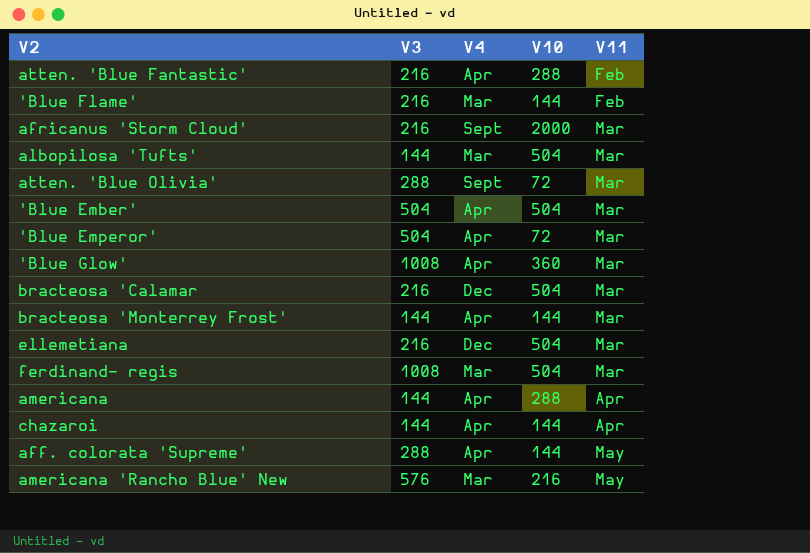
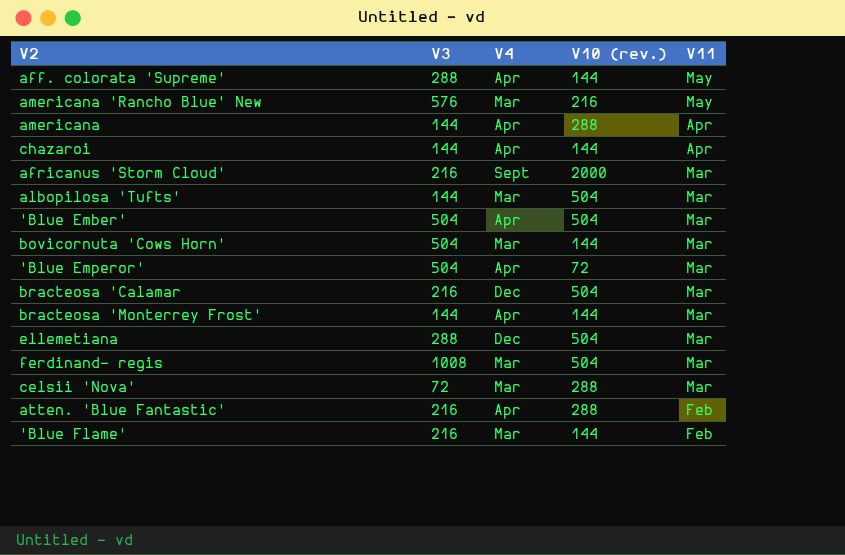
row order: V11 ascending -> V11 descending
column name: V10 -> V10 (rev.)
row atten. 'Blue Olivia': 288 | Sept | 72 | Mar -> none
row 'Blue Glow': 1008 | Apr | 360 | Mar -> none
row bovicornuta 'Cows Horn': none -> 504 | Mar | 144 | Mar
ellemetiana | V3: 216 -> 288
row celsii 'Nova': none -> 72 | Mar | 288 | Mar

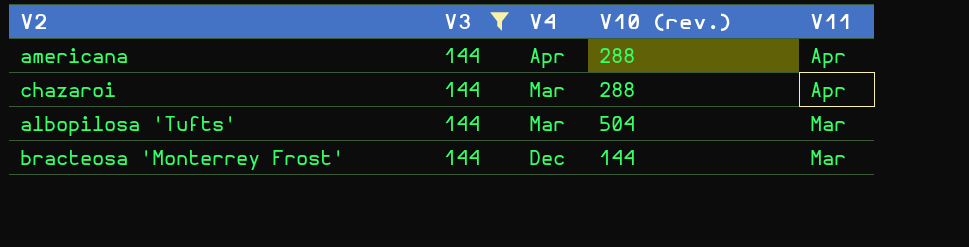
filter: none -> V3 = 144
chazaroi | V4: Apr -> Mar
chazaroi | V10 (rev.): 144 -> 288
bracteosa 'Monterrey Frost' | V4: Apr -> Dec

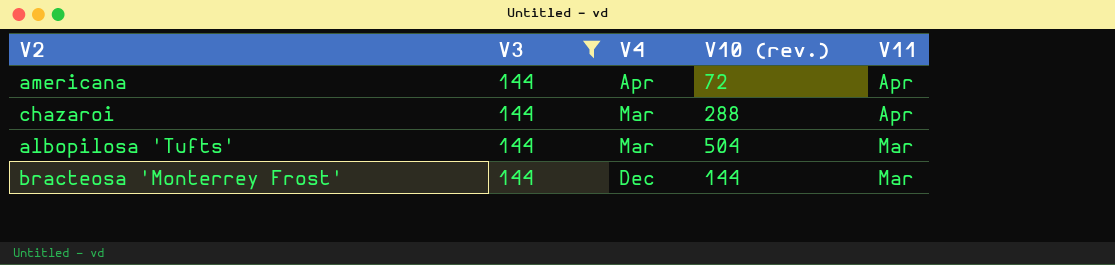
americana | V10 (rev.): 288 -> 72

